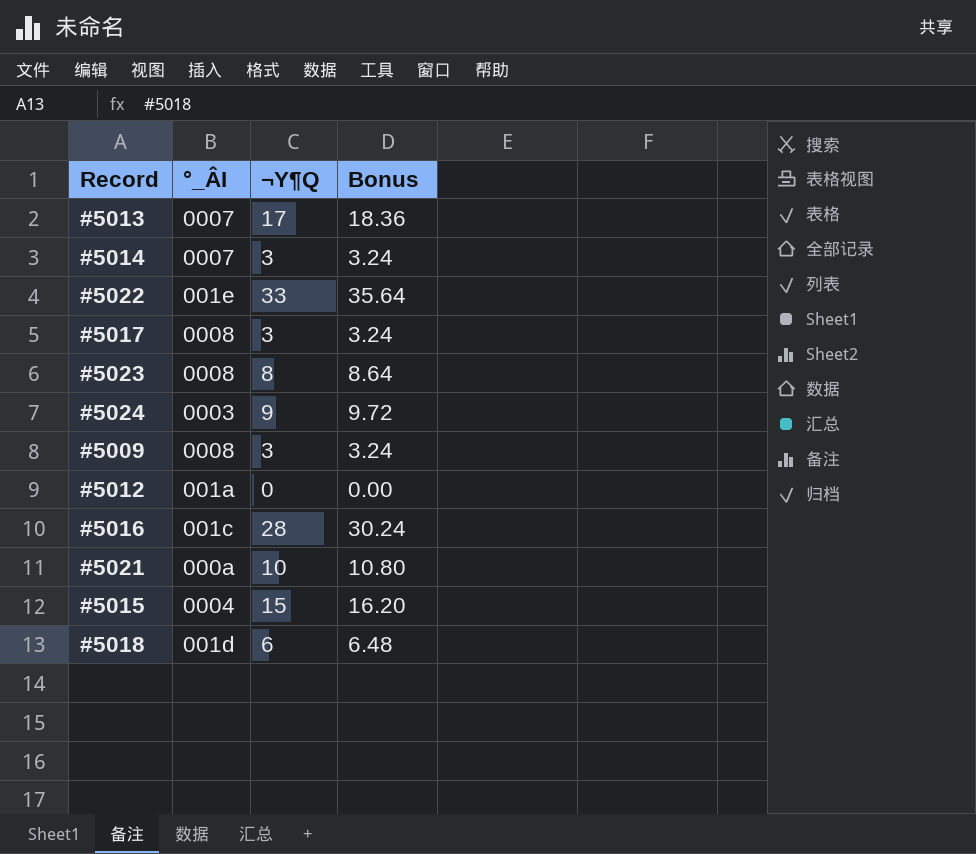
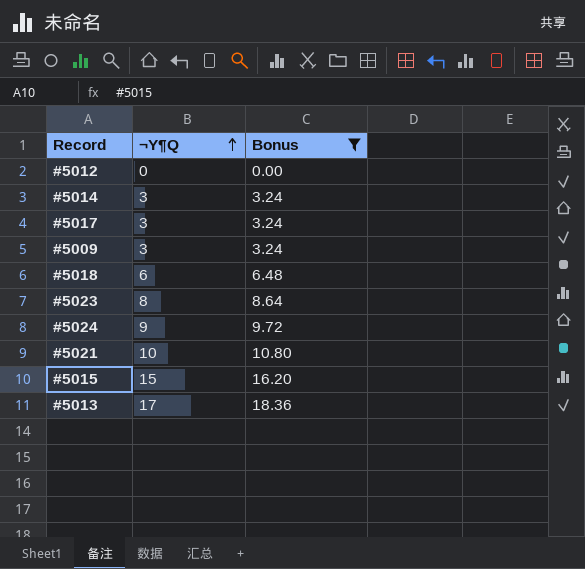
filter: none -> Bonus <= 18.36
row order: none -> ¬Y¶Q ascending
column °_ÂI | position: 2 -> none

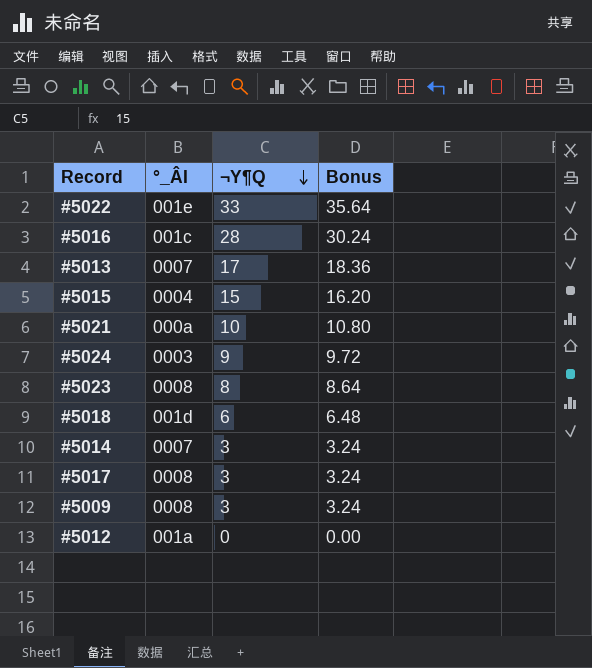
filter: Bonus <= 18.36 -> none
row order: ¬Y¶Q ascending -> ¬Y¶Q descending
column °_ÂI | position: none -> 2

